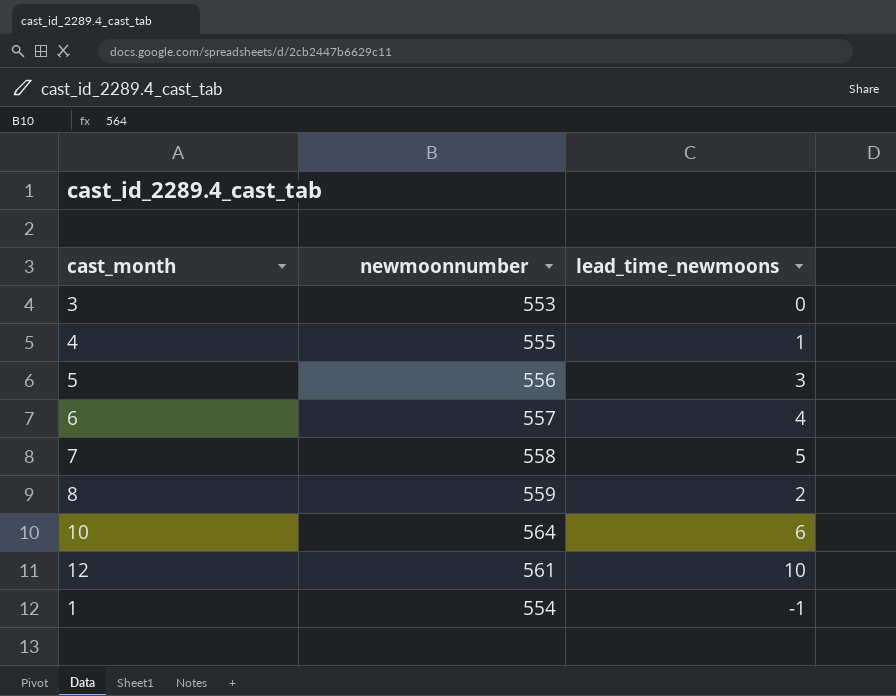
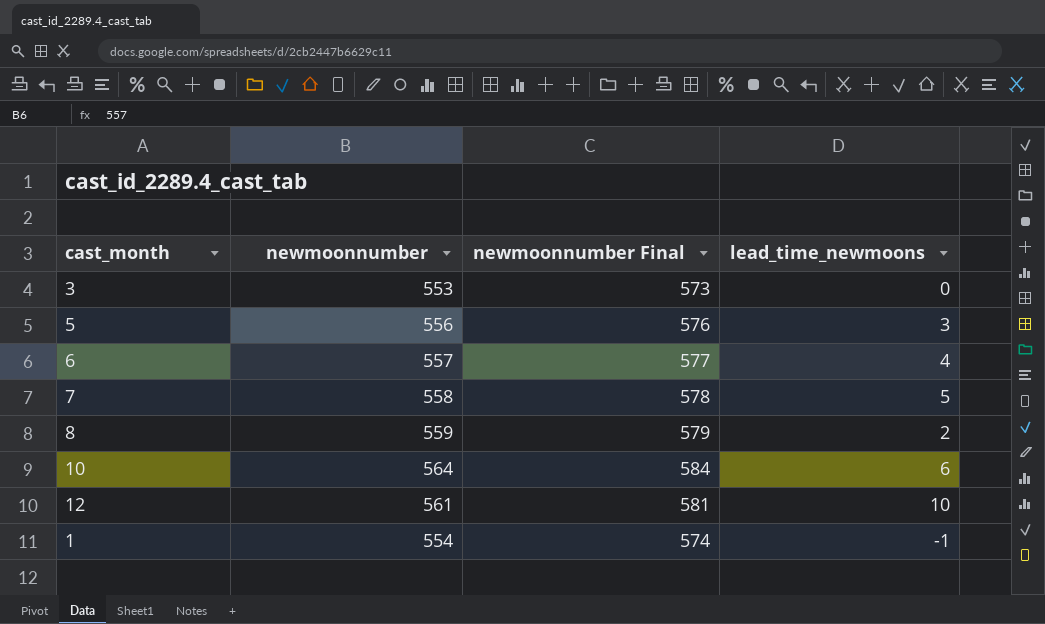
column newmoonnumber Final | formula: none -> [newmoonnumber] + 20
row 4: 555 | 1 -> none

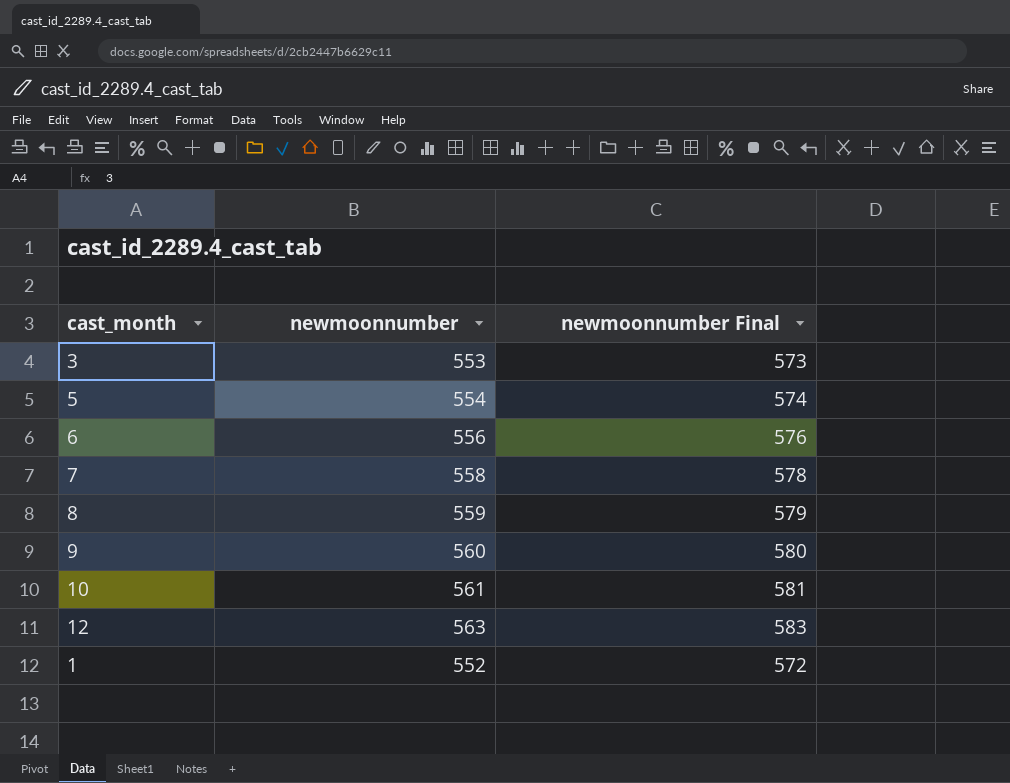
column lead_time_newmoons | position: 4 -> none
5 | newmoonnumber: 556 -> 554
5 | newmoonnumber Final: 576 -> 574
6 | newmoonnumber: 557 -> 556
6 | newmoonnumber Final: 577 -> 576
row 9: none -> 560 | 580
10 | newmoonnumber: 564 -> 561
10 | newmoonnumber Final: 584 -> 581
12 | newmoonnumber: 561 -> 563
12 | newmoonnumber Final: 581 -> 583
1 | newmoonnumber: 554 -> 552
1 | newmoonnumber Final: 574 -> 572

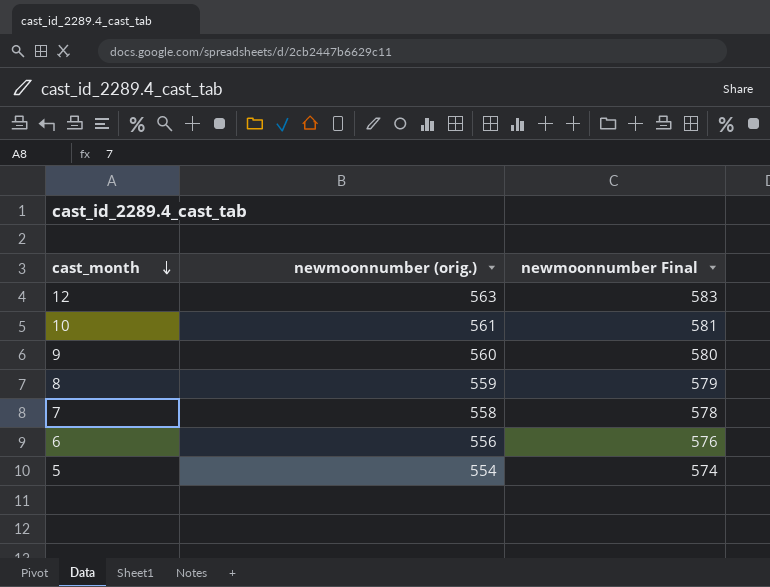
row order: none -> cast_month descending
column name: newmoonnumber -> newmoonnumber (orig.)
row 3: 553 | 573 -> none
row 1: 552 | 572 -> none

